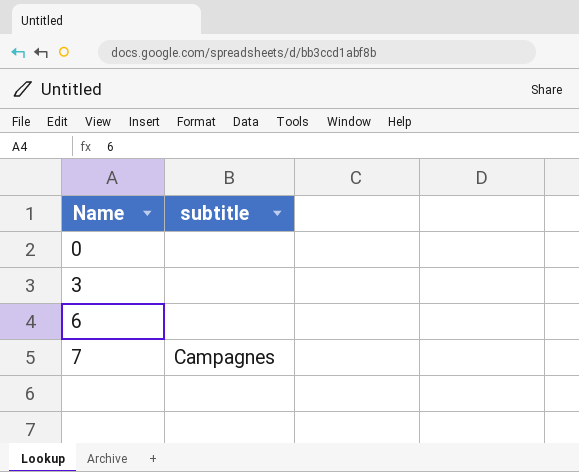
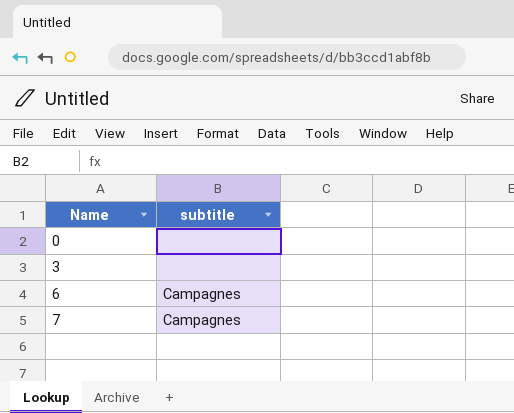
6 | subtitle: none -> Campagnes

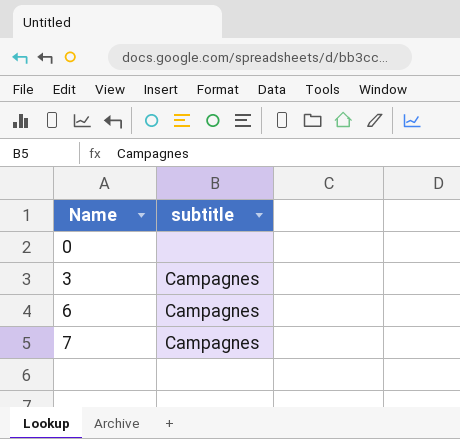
3 | subtitle: none -> Campagnes

